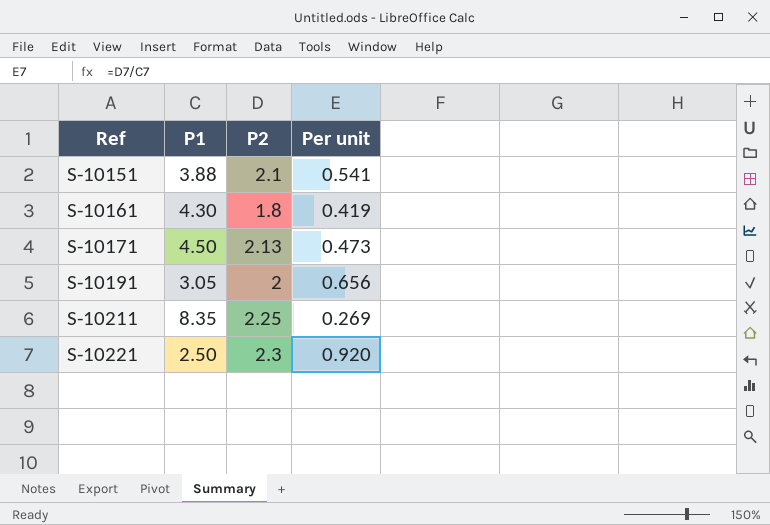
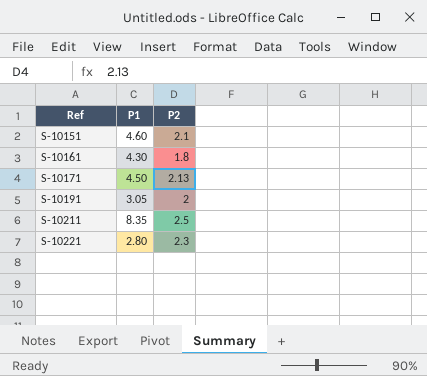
column Per unit | formula: [P2] / [P1] -> none
S-10151 | P1: 3.88 -> 4.60
S-10211 | P2: 2.25 -> 2.5
S-10221 | P1: 2.50 -> 2.80

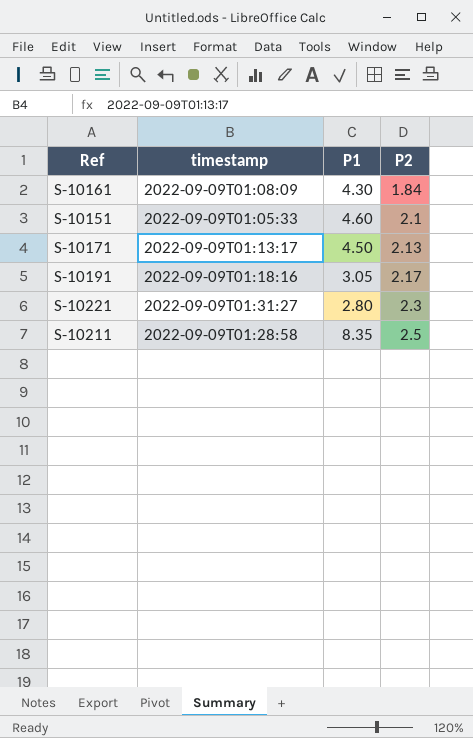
row order: Ref ascending -> P2 ascending
column timestamp | position: none -> 2
S-10161 | P2: 1.8 -> 1.84
S-10191 | P2: 2 -> 2.17

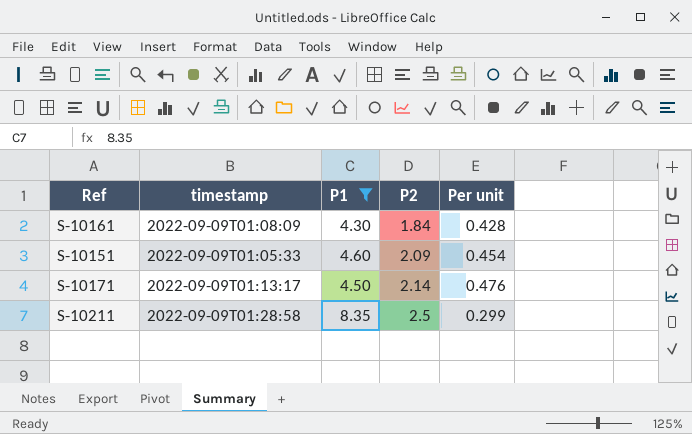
filter: none -> P1 >= 4.30
column Per unit | formula: none -> [P2] / [P1]
S-10151 | P2: 2.1 -> 2.09
S-10171 | P2: 2.13 -> 2.14

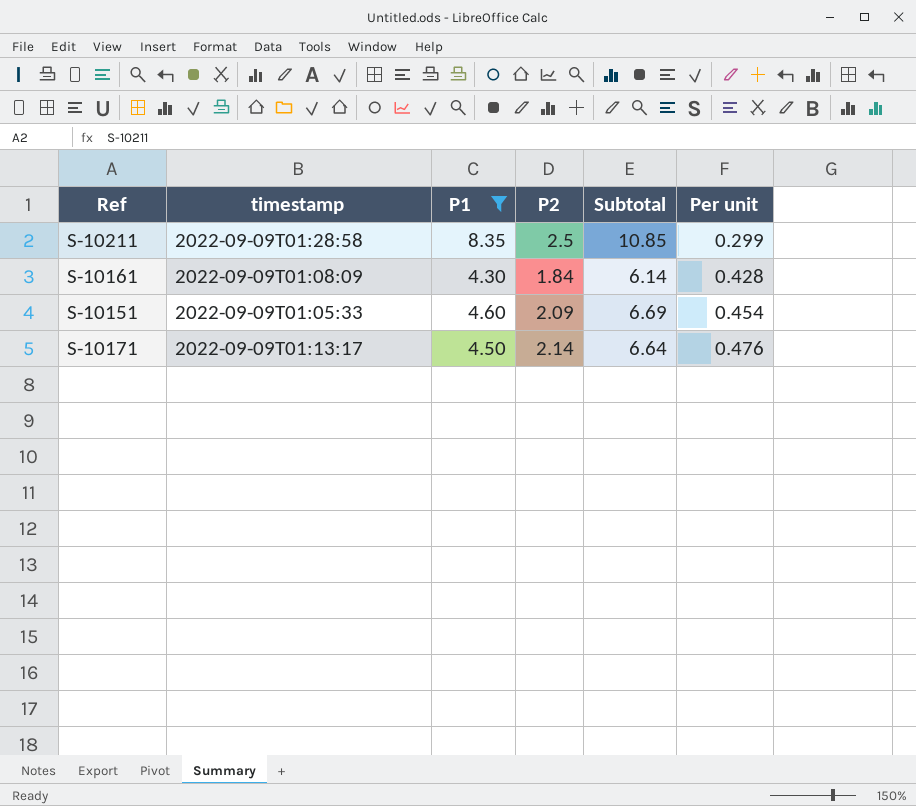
row order: P2 ascending -> Per unit ascending
column Subtotal | formula: none -> [P1] + [P2]

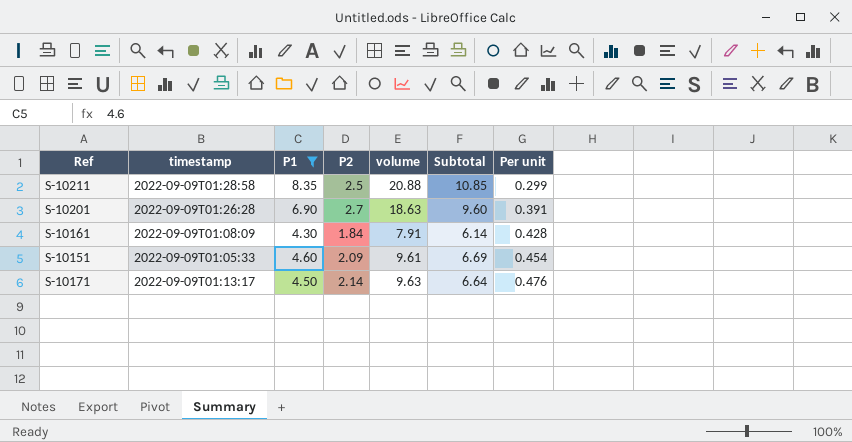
column volume | formula: none -> [P1] * [P2]
row S-10201: none -> 2022-09-09T01:26:28 | 6.90 | 2.7 | 18.63 | 9.60 | 0.391

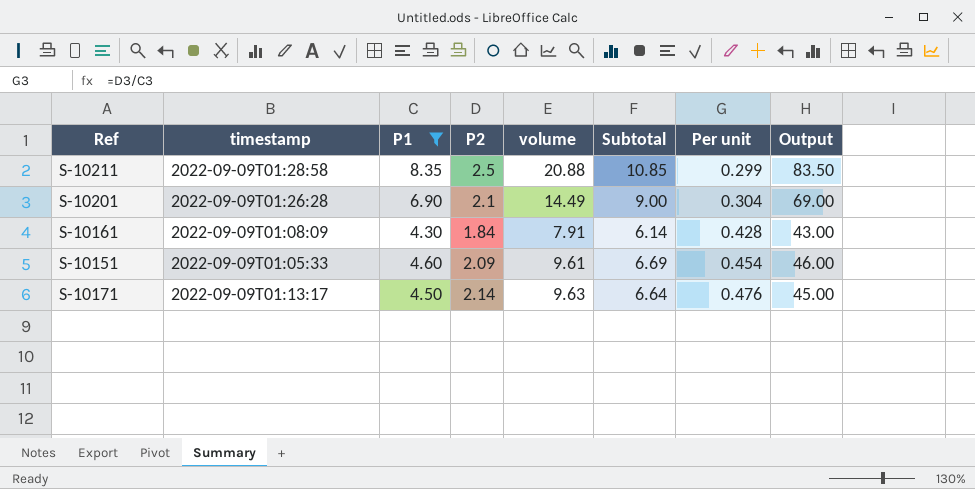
column Output | formula: none -> [P1] * 10
S-10201 | P2: 2.7 -> 2.1
S-10201 | volume: 18.63 -> 14.49
S-10201 | Subtotal: 9.60 -> 9.00
S-10201 | Per unit: 0.391 -> 0.304

